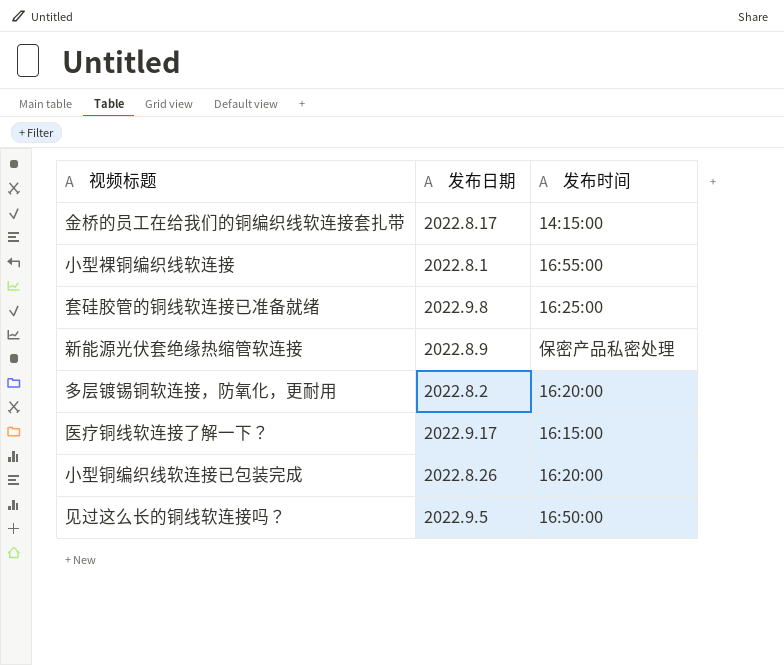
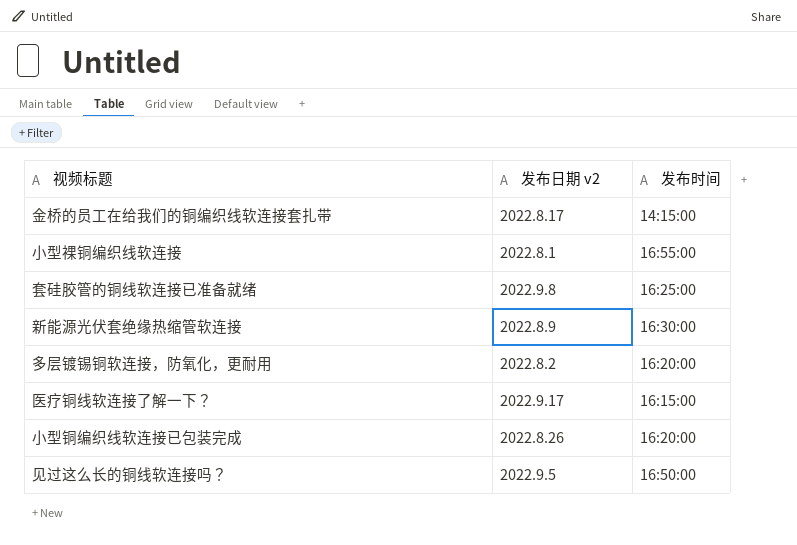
column name: 发布日期 -> 发布日期 v2
新能源光伏套绝缘热缩管软连接 | 发布时间: 保密产品私密处理 -> 16:30:00

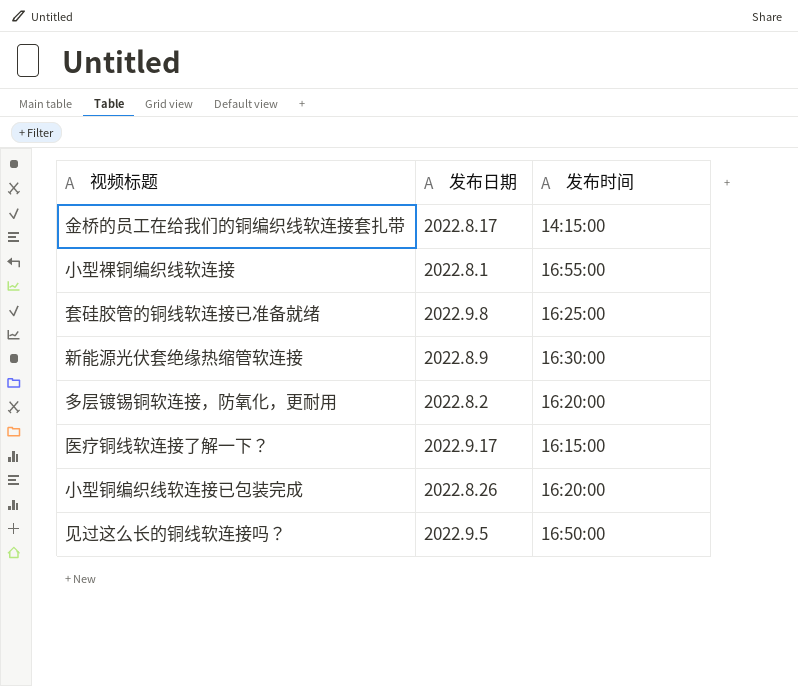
column name: 发布日期 v2 -> 发布日期

